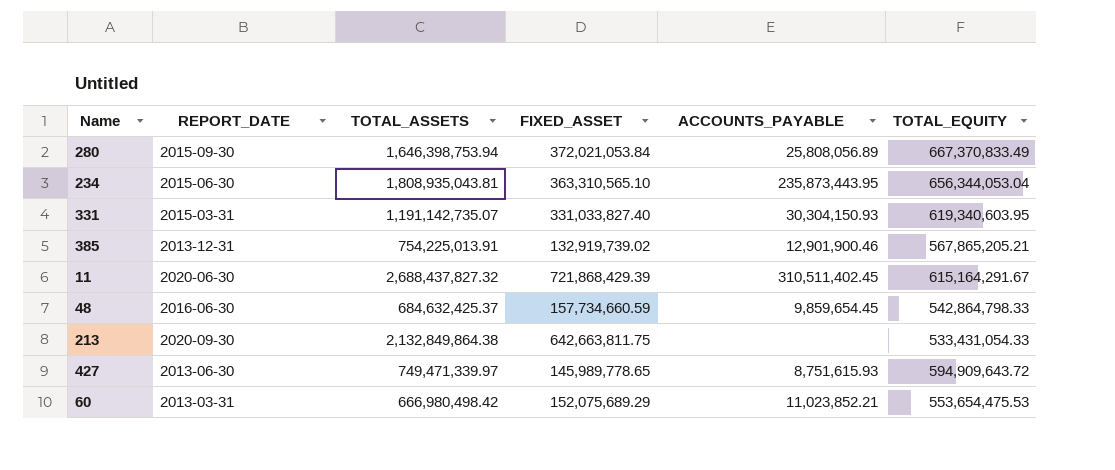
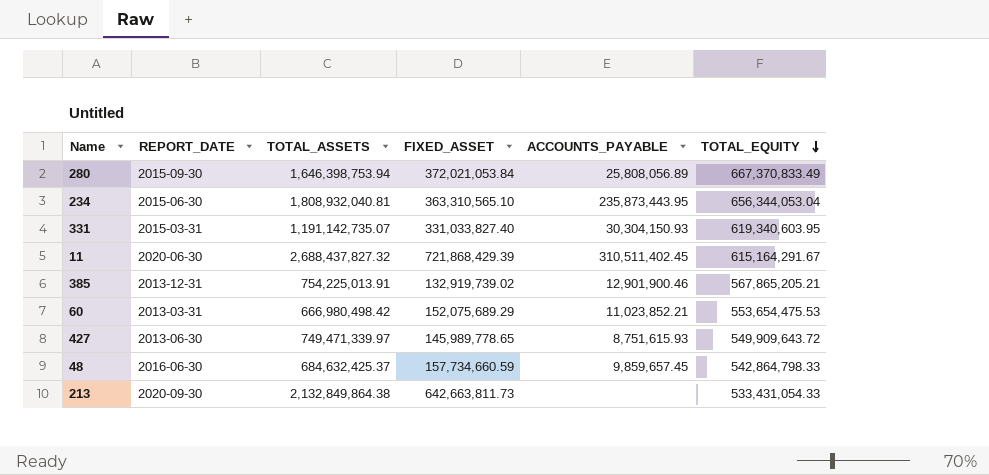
row order: none -> TOTAL_EQUITY descending
234 | TOTAL_ASSETS: 1,808,935,043.81 -> 1,808,932,040.81
427 | TOTAL_EQUITY: 594,909,643.72 -> 549,909,643.72
48 | ACCOUNTS_PAYABLE: 9,859,654.45 -> 9,859,657.45
213 | FIXED_ASSET: 642,663,811.75 -> 642,663,811.73

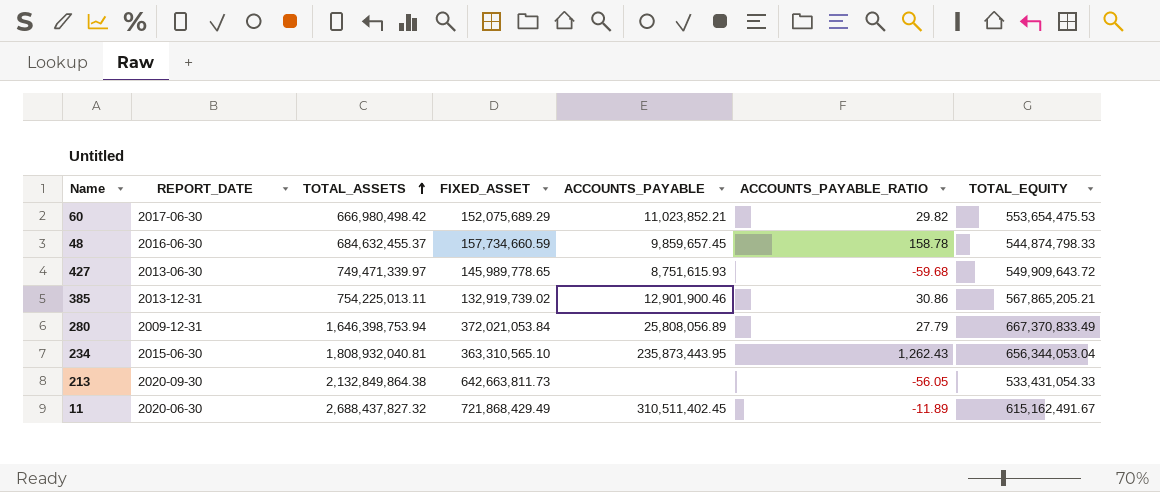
row order: TOTAL_EQUITY descending -> TOTAL_ASSETS ascending
column ACCOUNTS_PAYABLE_RATIO | position: none -> 6
row 331: 2015-03-31 | 1,191,142,735.07 | 331,033,827.40 | 30,304,150.93 | 619,340,603.95 -> none
60 | REPORT_DATE: 2013-03-31 -> 2017-06-30
48 | TOTAL_ASSETS: 684,632,425.37 -> 684,632,455.37
48 | TOTAL_EQUITY: 542,864,798.33 -> 544,874,798.33
385 | TOTAL_ASSETS: 754,225,013.91 -> 754,225,013.11
280 | REPORT_DATE: 2015-09-30 -> 2009-12-31
11 | FIXED_ASSET: 721,868,429.39 -> 721,868,429.49
11 | TOTAL_EQUITY: 615,164,291.67 -> 615,162,491.67

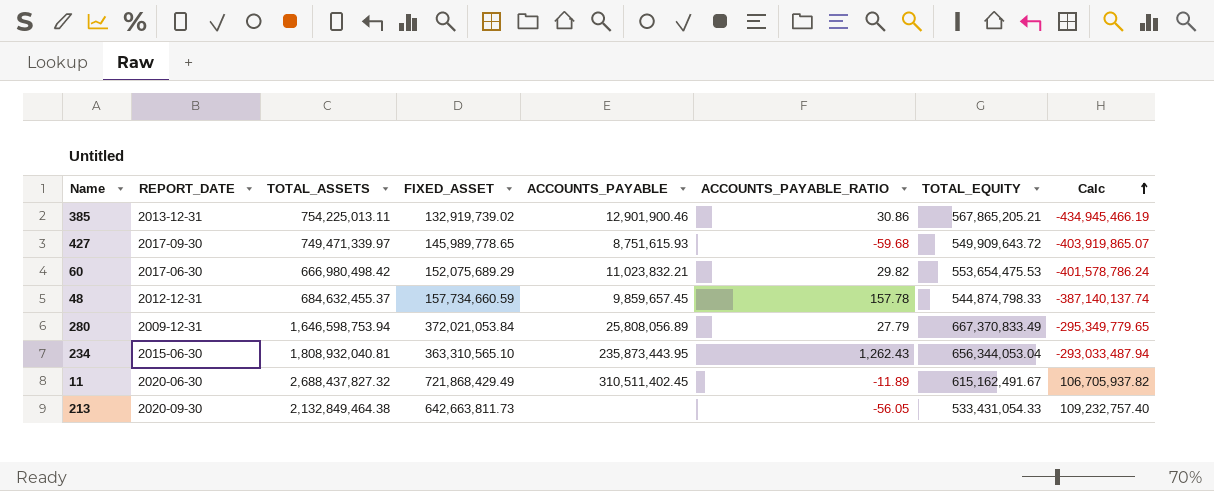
row order: TOTAL_ASSETS ascending -> Calc ascending
column Calc | formula: none -> [FIXED_ASSET] - [TOTAL_EQUITY]
427 | REPORT_DATE: 2013-06-30 -> 2017-09-30
60 | ACCOUNTS_PAYABLE: 11,023,852.21 -> 11,023,832.21
48 | REPORT_DATE: 2016-06-30 -> 2012-12-31
48 | ACCOUNTS_PAYABLE_RATIO: 158.78 -> 157.78
280 | TOTAL_ASSETS: 1,646,398,753.94 -> 1,646,598,753.94
213 | TOTAL_ASSETS: 2,132,849,864.38 -> 2,132,849,464.38

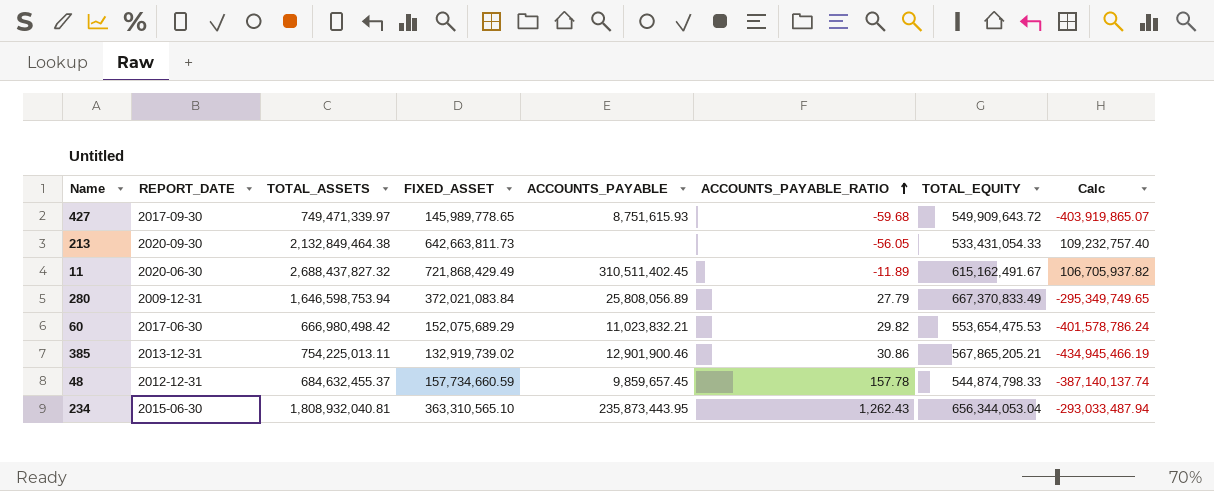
row order: Calc ascending -> ACCOUNTS_PAYABLE_RATIO ascending
280 | FIXED_ASSET: 372,021,053.84 -> 372,021,083.84
280 | Calc: -295,349,779.65 -> -295,349,749.65

